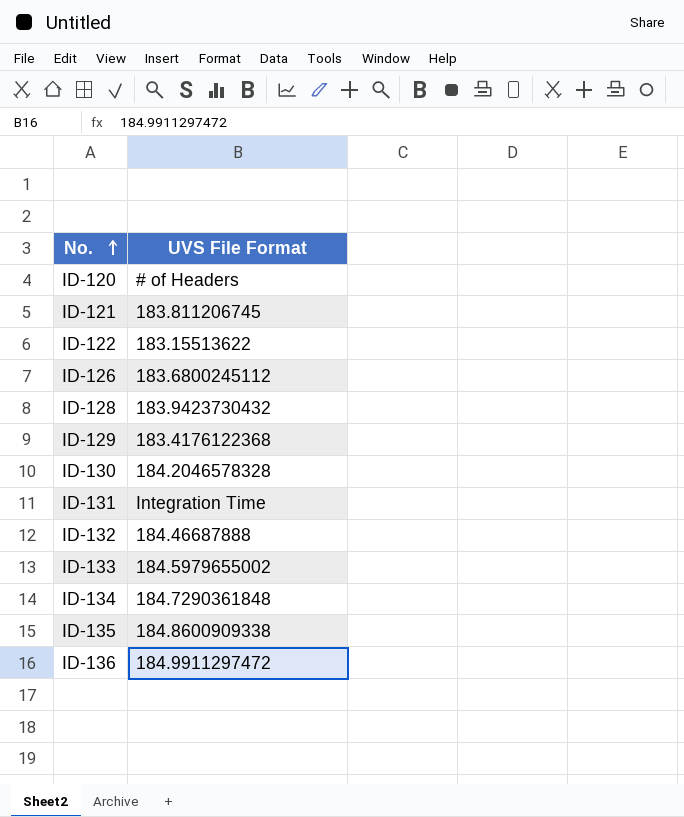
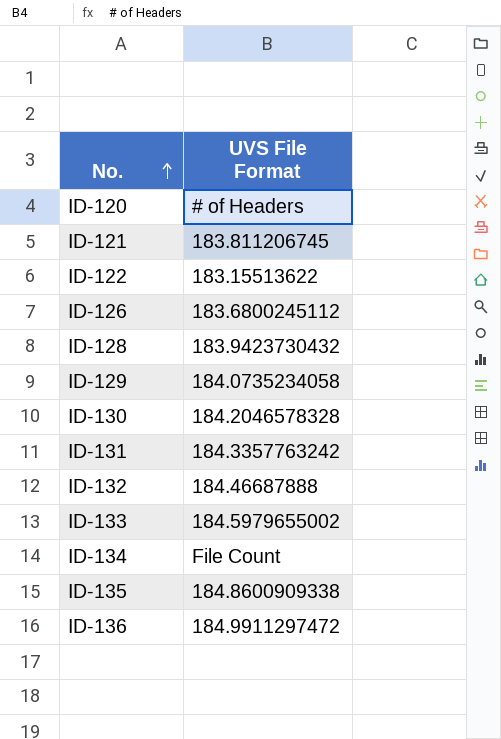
ID-129 | UVS File Format: 183.4176122368 -> 184.0735234058
ID-131 | UVS File Format: Integration Time -> 184.3357763242
ID-134 | UVS File Format: 184.7290361848 -> File Count

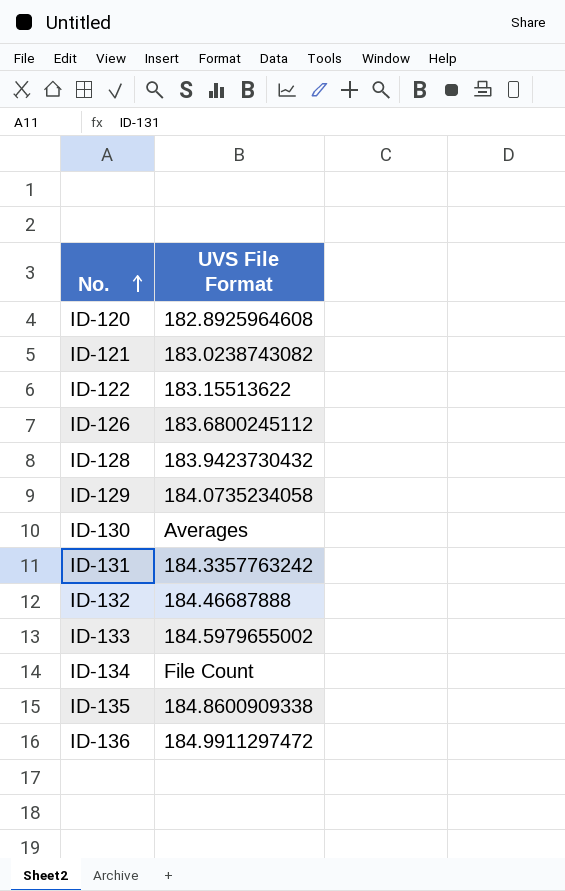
ID-120 | UVS File Format: # of Headers -> 182.8925964608
ID-121 | UVS File Format: 183.811206745 -> 183.0238743082
ID-130 | UVS File Format: 184.2046578328 -> Averages

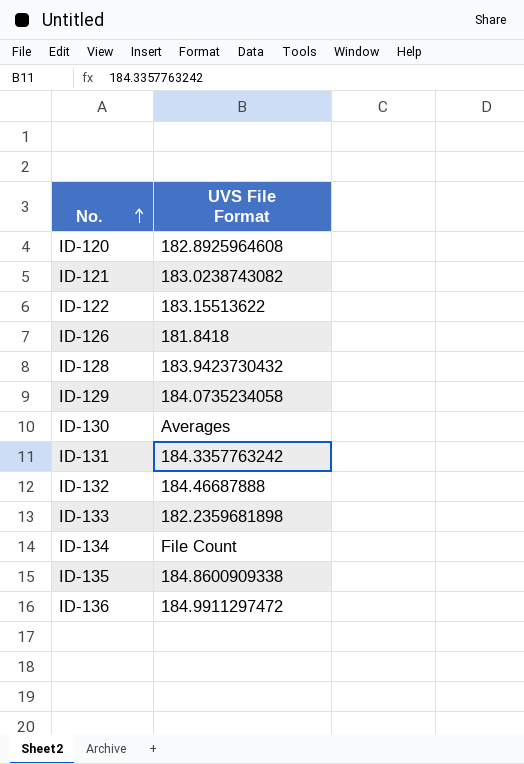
ID-126 | UVS File Format: 183.6800245112 -> 181.8418
ID-133 | UVS File Format: 184.5979655002 -> 182.2359681898

